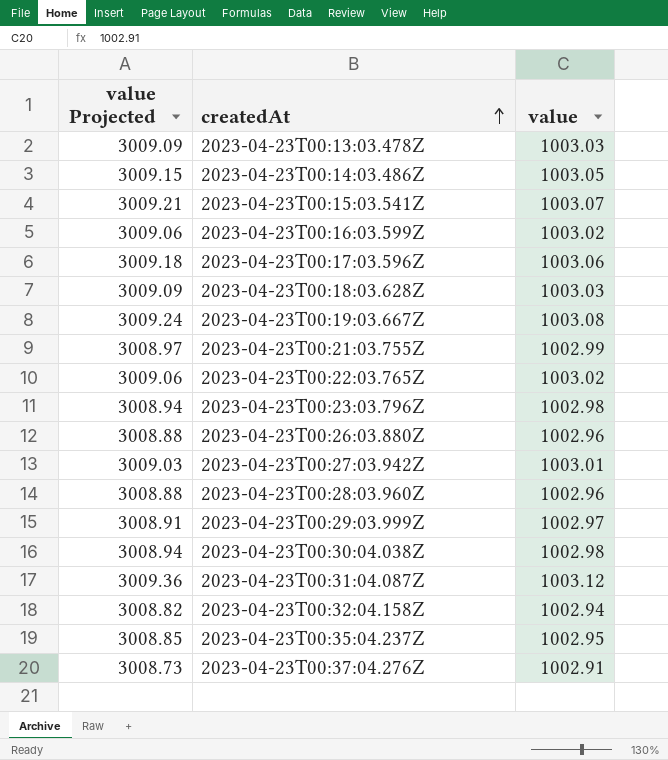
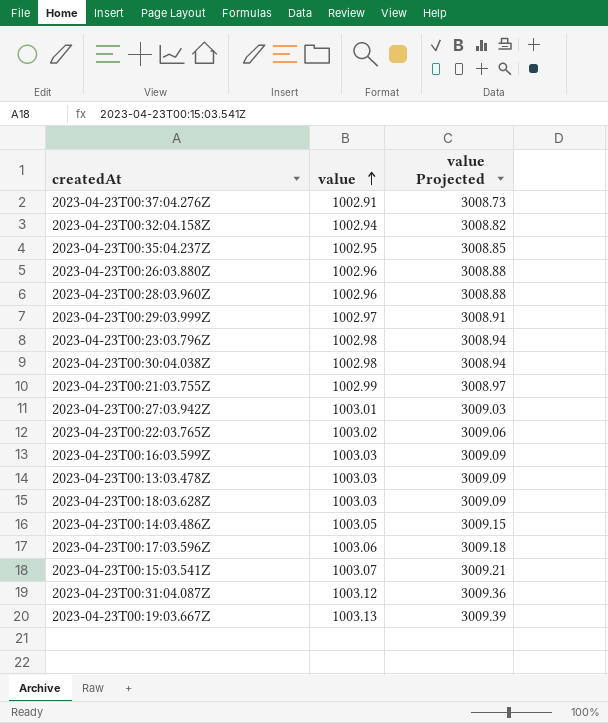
row order: createdAt ascending -> value ascending
column value Projected | position: 1 -> 3
2023-04-23T00:16:03.599Z | value: 1003.02 -> 1003.03
2023-04-23T00:16:03.599Z | value Projected: 3009.06 -> 3009.09
2023-04-23T00:19:03.667Z | value: 1003.08 -> 1003.13
2023-04-23T00:19:03.667Z | value Projected: 3009.24 -> 3009.39

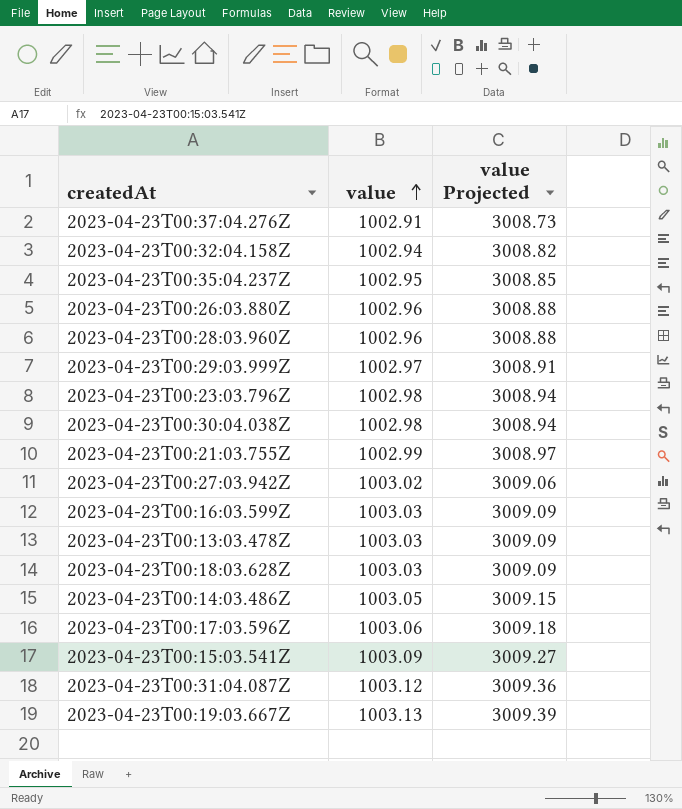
row 2023-04-23T00:22:03.765Z: 1003.02 | 3009.06 -> none
2023-04-23T00:27:03.942Z | value: 1003.01 -> 1003.02
2023-04-23T00:27:03.942Z | value Projected: 3009.03 -> 3009.06
2023-04-23T00:15:03.541Z | value: 1003.07 -> 1003.09
2023-04-23T00:15:03.541Z | value Projected: 3009.21 -> 3009.27

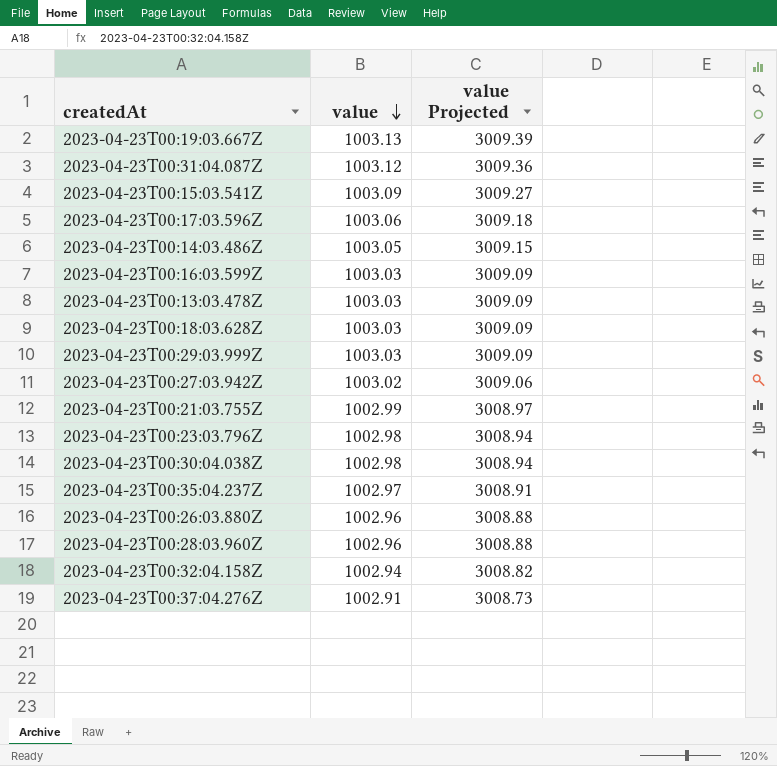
row order: value ascending -> value descending
2023-04-23T00:29:03.999Z | value: 1002.97 -> 1003.03
2023-04-23T00:29:03.999Z | value Projected: 3008.91 -> 3009.09
2023-04-23T00:35:04.237Z | value: 1002.95 -> 1002.97
2023-04-23T00:35:04.237Z | value Projected: 3008.85 -> 3008.91

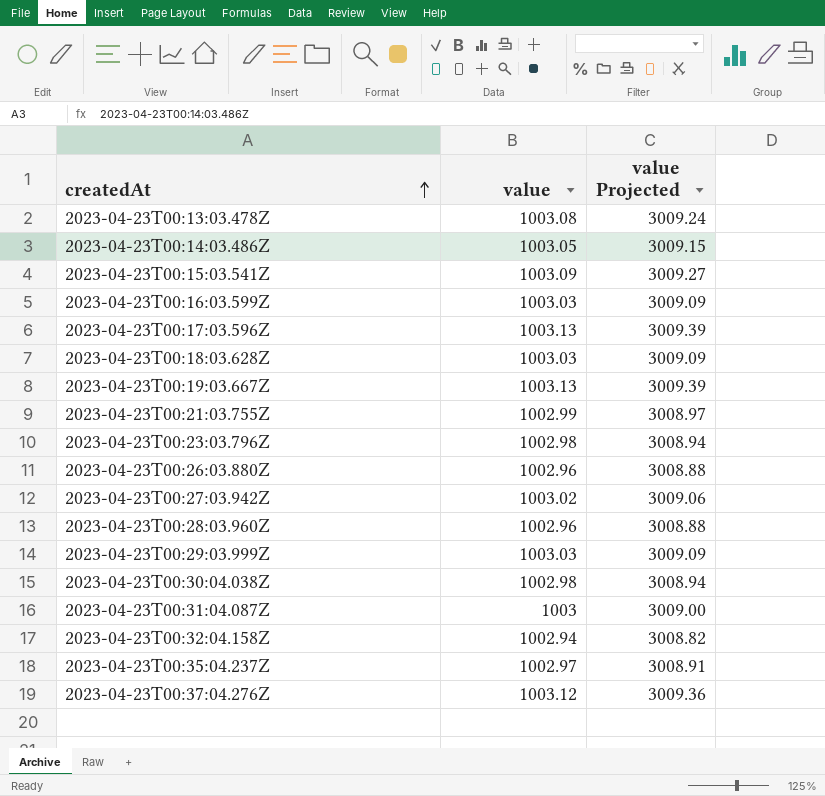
row order: value descending -> createdAt ascending
2023-04-23T00:13:03.478Z | value: 1003.03 -> 1003.08
2023-04-23T00:13:03.478Z | value Projected: 3009.09 -> 3009.24
2023-04-23T00:17:03.596Z | value: 1003.06 -> 1003.13
2023-04-23T00:17:03.596Z | value Projected: 3009.18 -> 3009.39
2023-04-23T00:31:04.087Z | value: 1003.12 -> 1003
2023-04-23T00:31:04.087Z | value Projected: 3009.36 -> 3009.00
2023-04-23T00:37:04.276Z | value: 1002.91 -> 1003.12
2023-04-23T00:37:04.276Z | value Projected: 3008.73 -> 3009.36

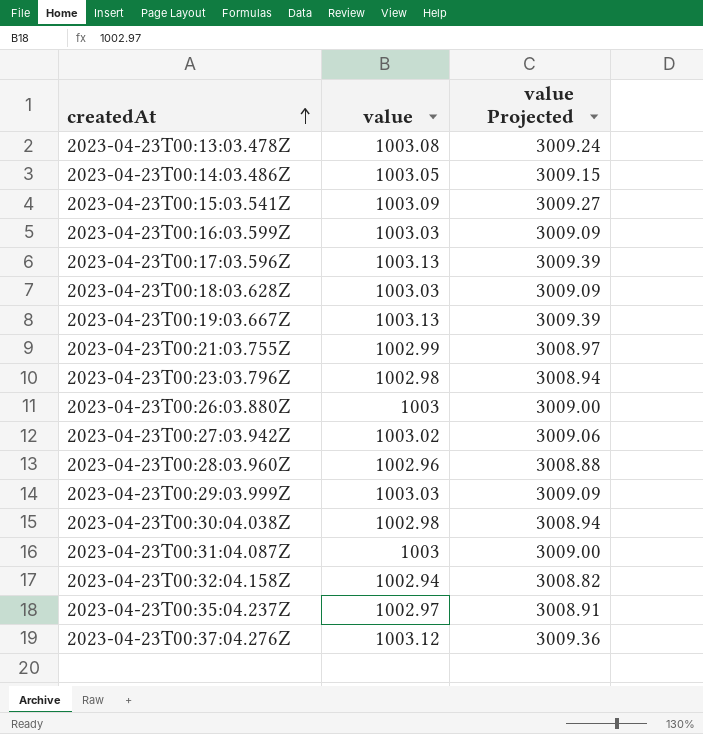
2023-04-23T00:26:03.880Z | value: 1002.96 -> 1003
2023-04-23T00:26:03.880Z | value Projected: 3008.88 -> 3009.00

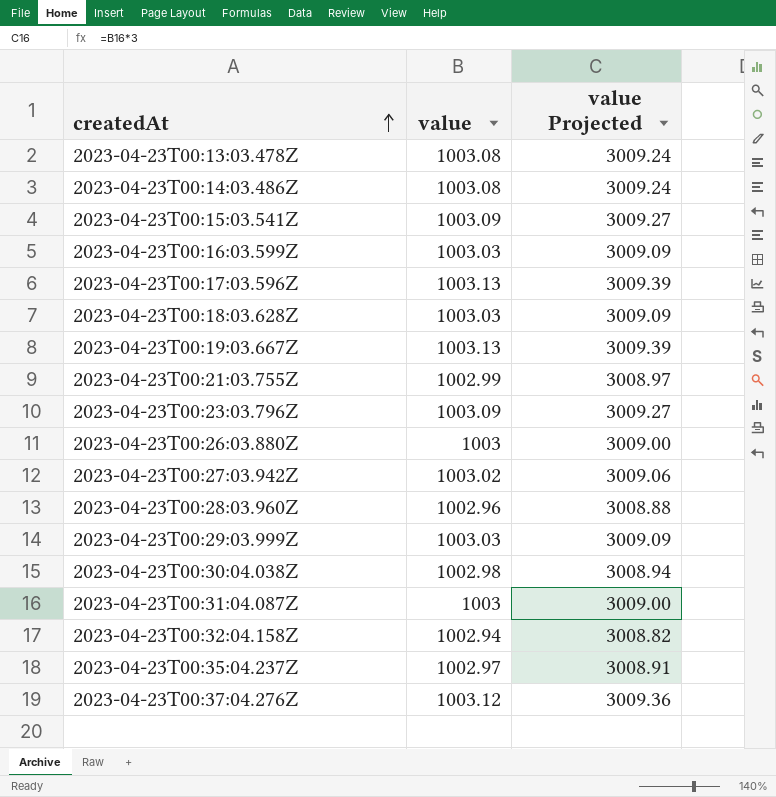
2023-04-23T00:14:03.486Z | value: 1003.05 -> 1003.08
2023-04-23T00:14:03.486Z | value Projected: 3009.15 -> 3009.24
2023-04-23T00:23:03.796Z | value: 1002.98 -> 1003.09
2023-04-23T00:23:03.796Z | value Projected: 3008.94 -> 3009.27

